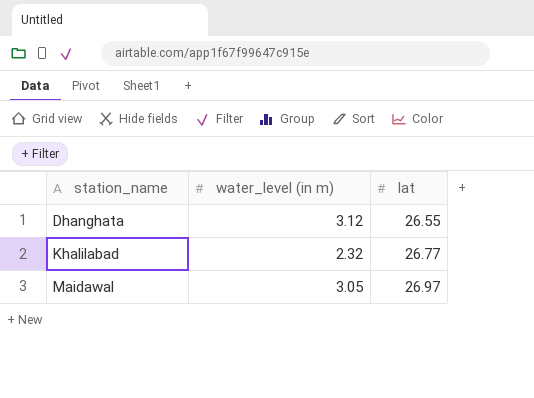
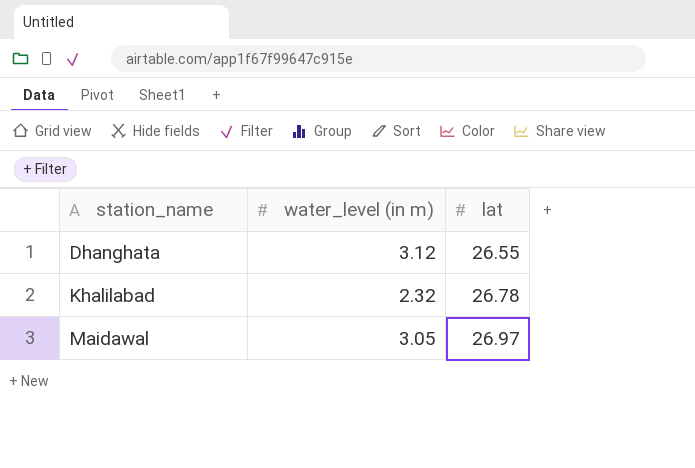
Khalilabad | lat: 26.77 -> 26.78

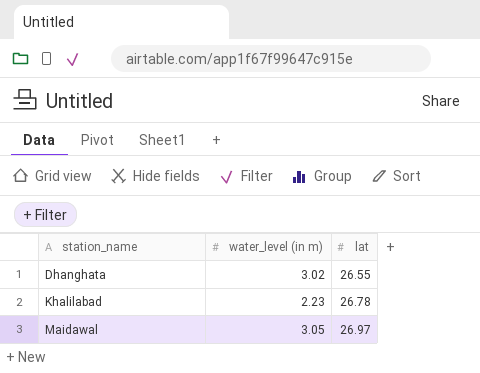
Dhanghata | water_level (in m): 3.12 -> 3.02
Khalilabad | water_level (in m): 2.32 -> 2.23

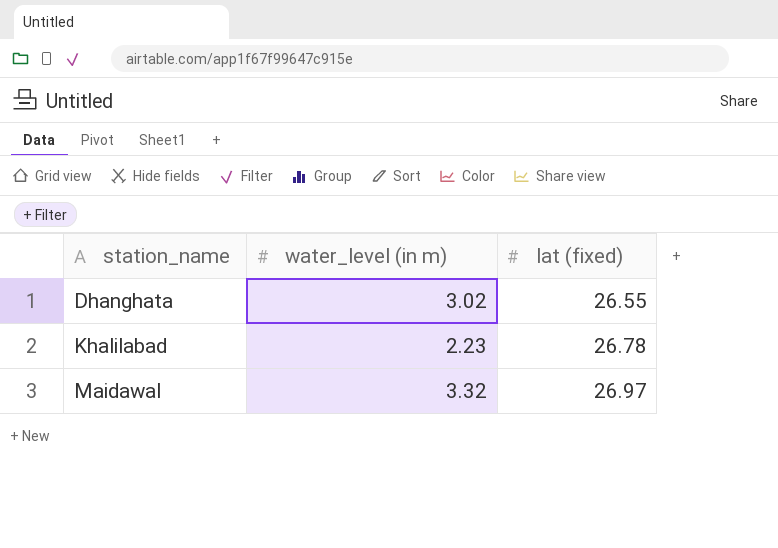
column name: lat -> lat (fixed)
Maidawal | water_level (in m): 3.05 -> 3.32

